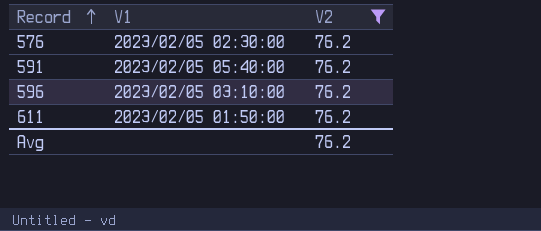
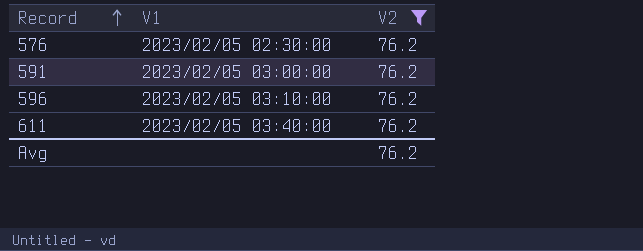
591 | V1: 2023/02/05 05:40:00 -> 2023/02/05 03:00:00
611 | V1: 2023/02/05 01:50:00 -> 2023/02/05 03:40:00

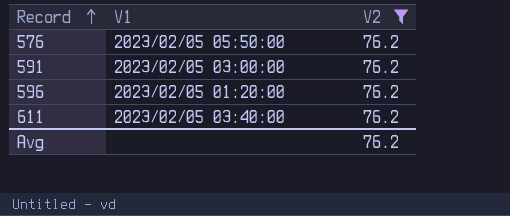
576 | V1: 2023/02/05 02:30:00 -> 2023/02/05 05:50:00
596 | V1: 2023/02/05 03:10:00 -> 2023/02/05 01:20:00

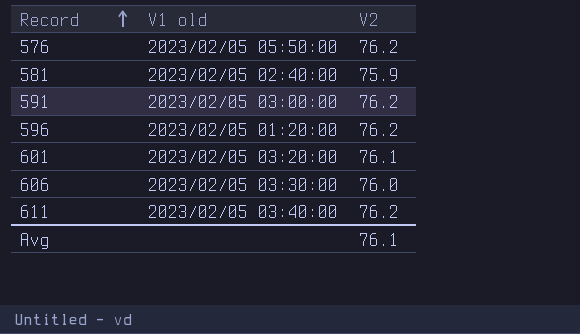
filter: V2 = 76.2 -> none
column name: V1 -> V1 old
Avg | V2: 76.2 -> 76.1

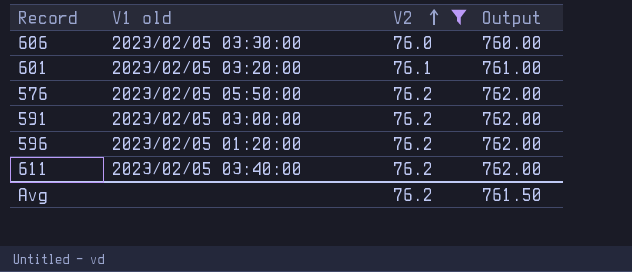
filter: none -> V2 != 75.9
row order: Record ascending -> V2 ascending
column Output | formula: none -> [V2] * 10
Avg | V2: 76.1 -> 76.2

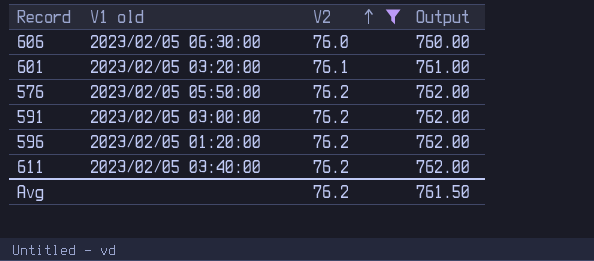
606 | V1 old: 2023/02/05 03:30:00 -> 2023/02/05 06:30:00

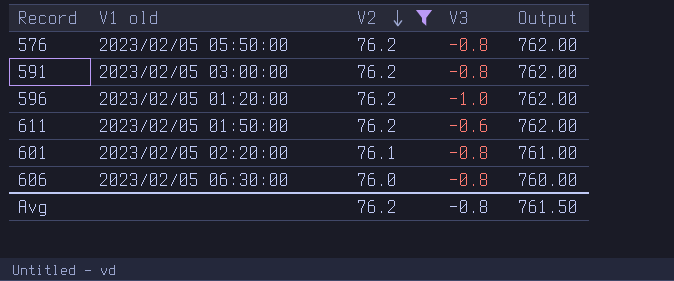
row order: V2 ascending -> V2 descending
column V3 | position: none -> 4
611 | V1 old: 2023/02/05 03:40:00 -> 2023/02/05 01:50:00
601 | V1 old: 2023/02/05 03:20:00 -> 2023/02/05 02:20:00

